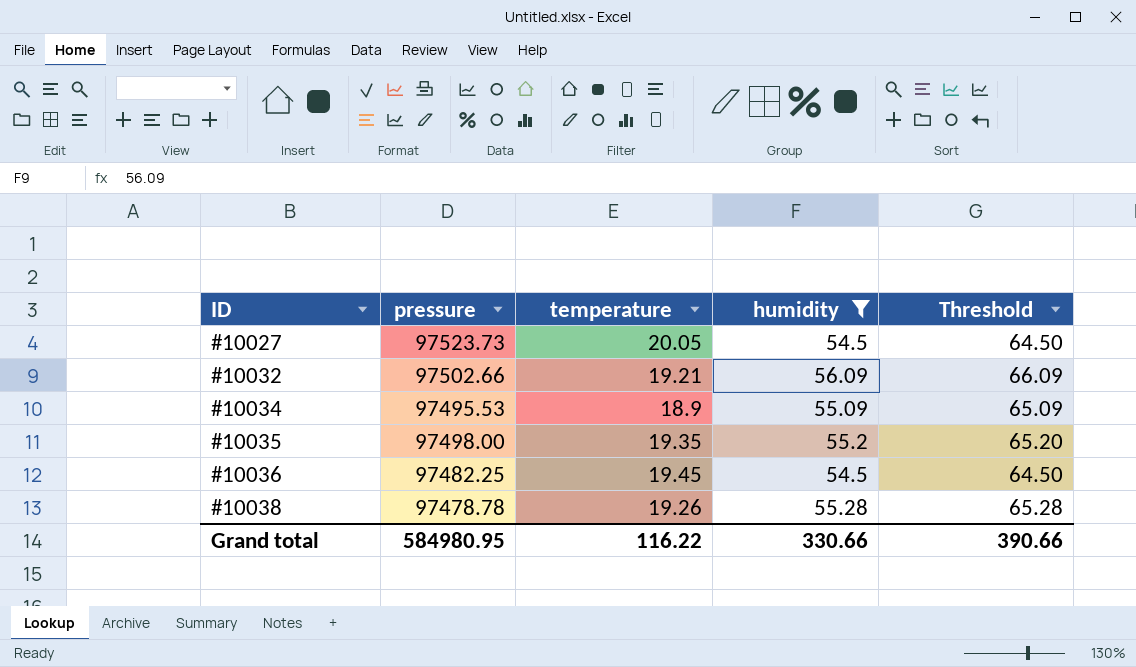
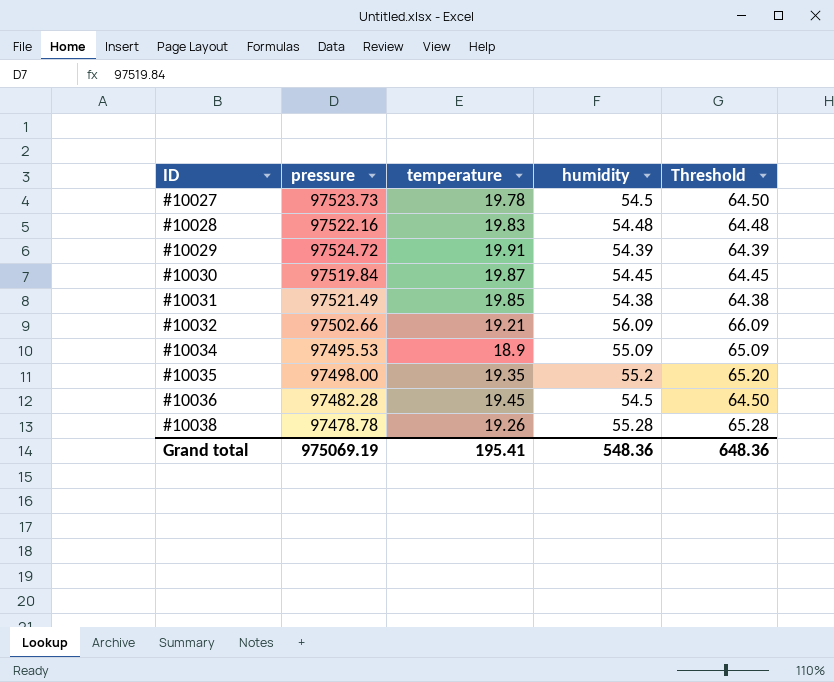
filter: humidity >= 54.5 -> none
#10027 | temperature: 20.05 -> 19.78
#10036 | pressure: 97482.25 -> 97482.28
Grand total | pressure: 584980.95 -> 975069.19
Grand total | temperature: 116.22 -> 195.41
Grand total | humidity: 330.66 -> 548.36
Grand total | Threshold: 390.66 -> 648.36

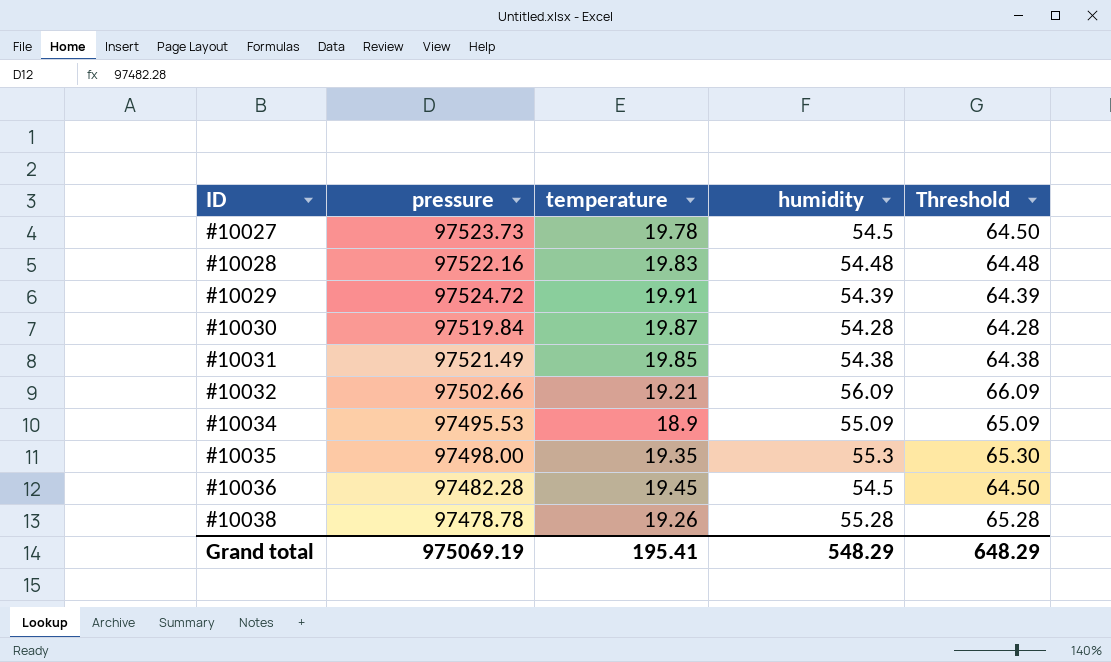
#10030 | humidity: 54.45 -> 54.28
#10030 | Threshold: 64.45 -> 64.28
#10035 | humidity: 55.2 -> 55.3
#10035 | Threshold: 65.20 -> 65.30
Grand total | humidity: 548.36 -> 548.29
Grand total | Threshold: 648.36 -> 648.29

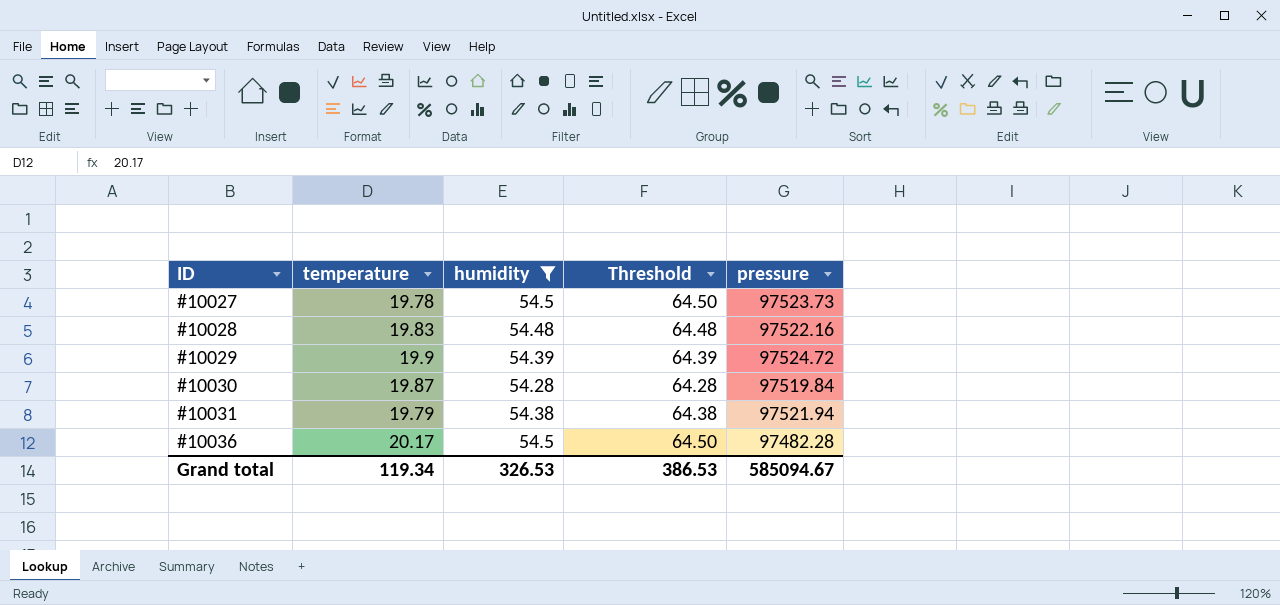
filter: none -> humidity <= 54.5
column pressure | position: 2 -> 5
#10029 | temperature: 19.91 -> 19.9
#10031 | temperature: 19.85 -> 19.79
#10031 | pressure: 97521.49 -> 97521.94
#10036 | temperature: 19.45 -> 20.17
Grand total | temperature: 195.41 -> 119.34
Grand total | humidity: 548.29 -> 326.53
Grand total | Threshold: 648.29 -> 386.53
Grand total | pressure: 975069.19 -> 585094.67

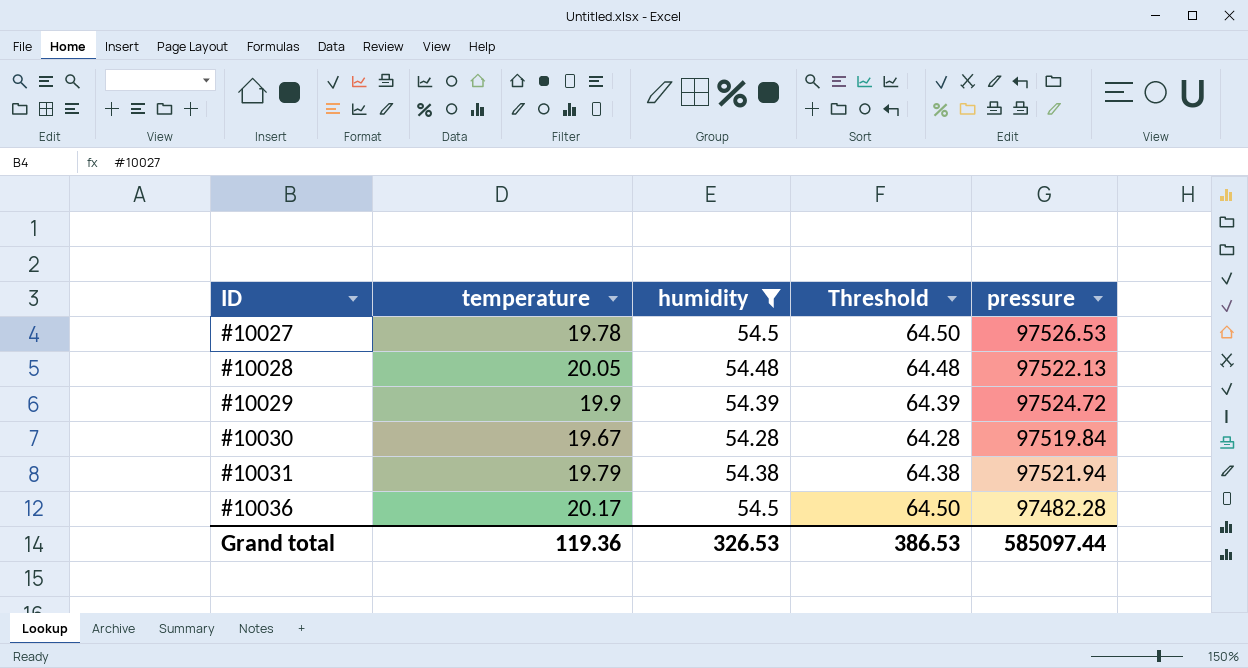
#10027 | pressure: 97523.73 -> 97526.53
#10028 | temperature: 19.83 -> 20.05
#10028 | pressure: 97522.16 -> 97522.13
#10030 | temperature: 19.87 -> 19.67
Grand total | temperature: 119.34 -> 119.36
Grand total | pressure: 585094.67 -> 585097.44

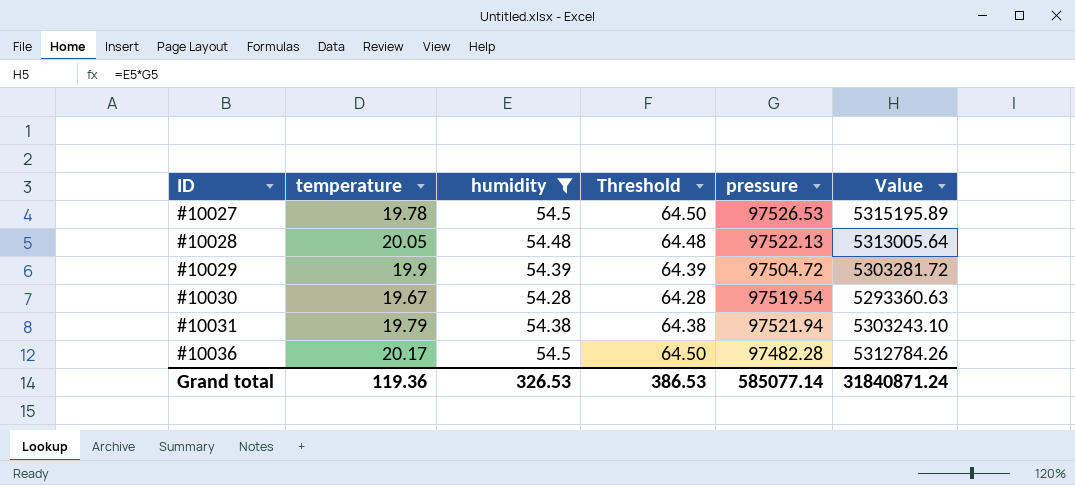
column Value | formula: none -> [humidity] * [pressure]
#10029 | pressure: 97524.72 -> 97504.72
#10030 | pressure: 97519.84 -> 97519.54
Grand total | pressure: 585097.44 -> 585077.14

